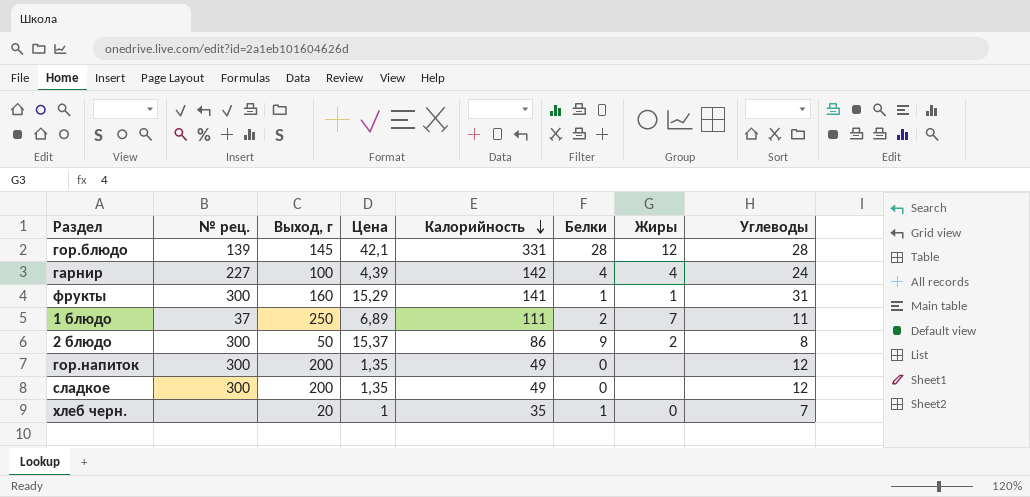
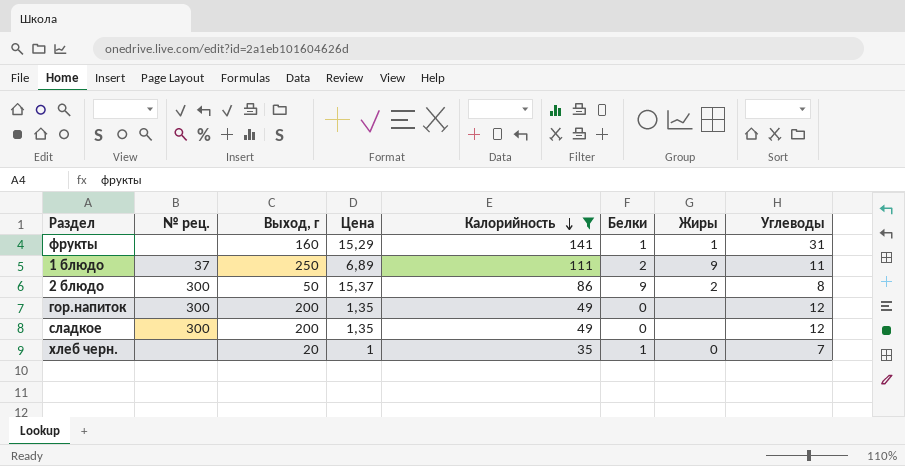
filter: none -> Калорийность <= 141
фрукты | № рец.: 300 -> none
1 блюдо | Жиры: 7 -> 9

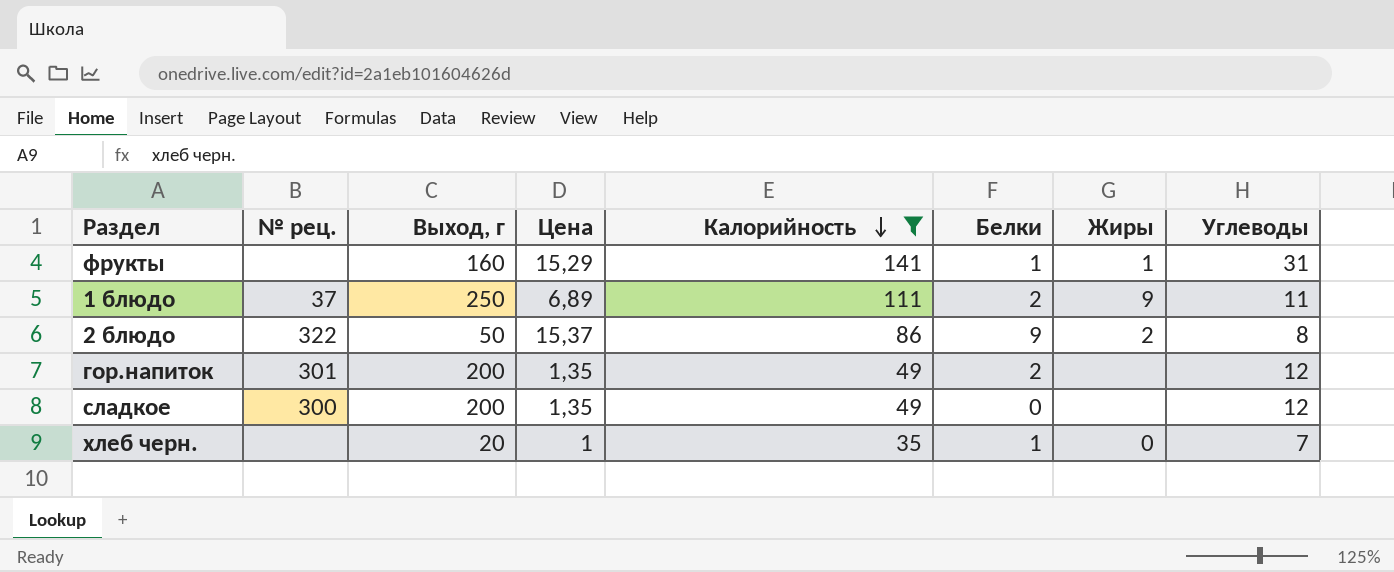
2 блюдо | № рец.: 300 -> 322
гор.напиток | № рец.: 300 -> 301
гор.напиток | Белки: 0 -> 2

